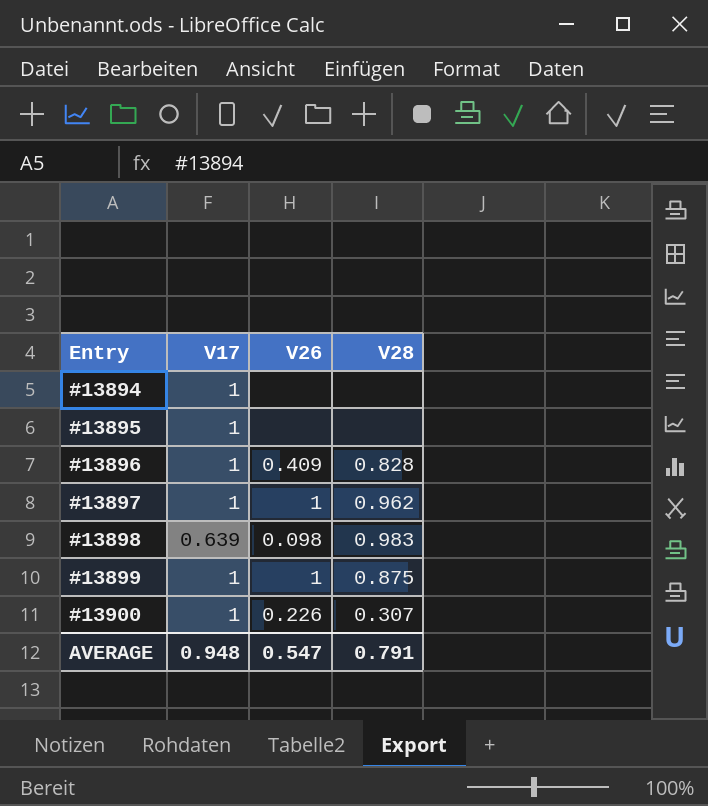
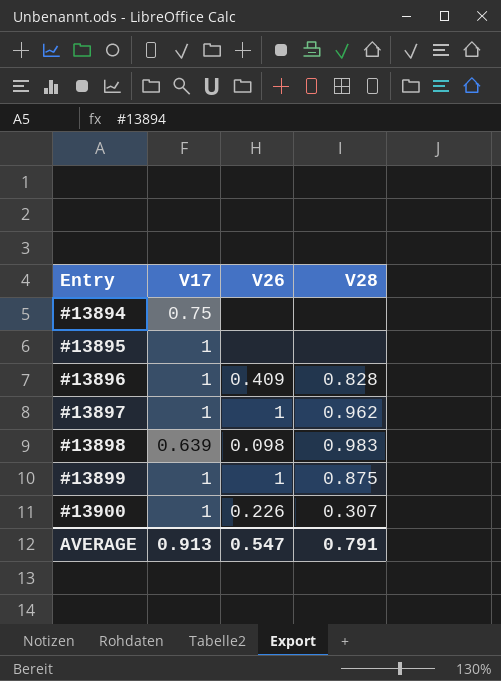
#13894 | V17: 1 -> 0.75
AVERAGE | V17: 0.948 -> 0.913

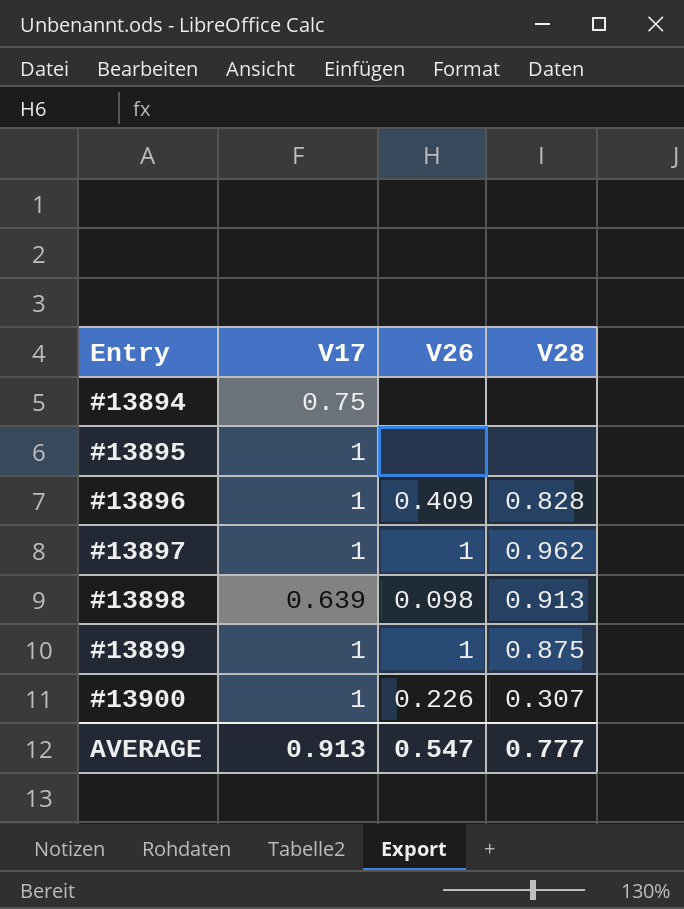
#13898 | V28: 0.983 -> 0.913
AVERAGE | V28: 0.791 -> 0.777

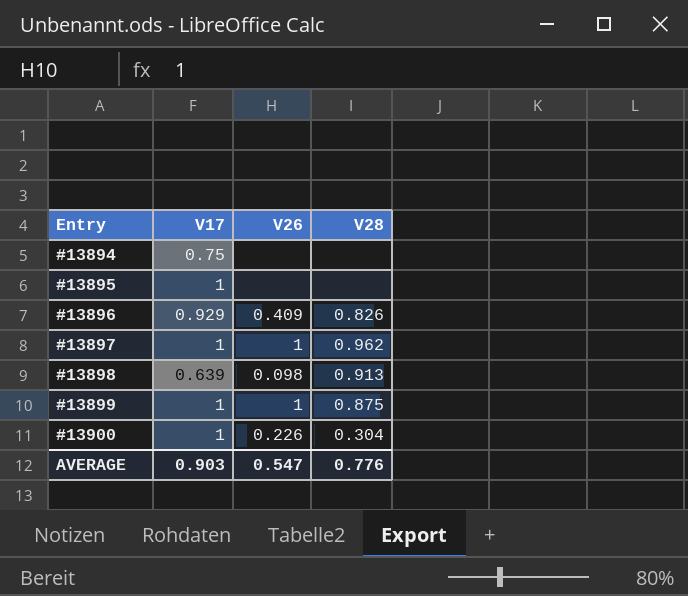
#13896 | V17: 1 -> 0.929
#13896 | V28: 0.828 -> 0.826
#13900 | V28: 0.307 -> 0.304
AVERAGE | V17: 0.913 -> 0.903
AVERAGE | V28: 0.777 -> 0.776

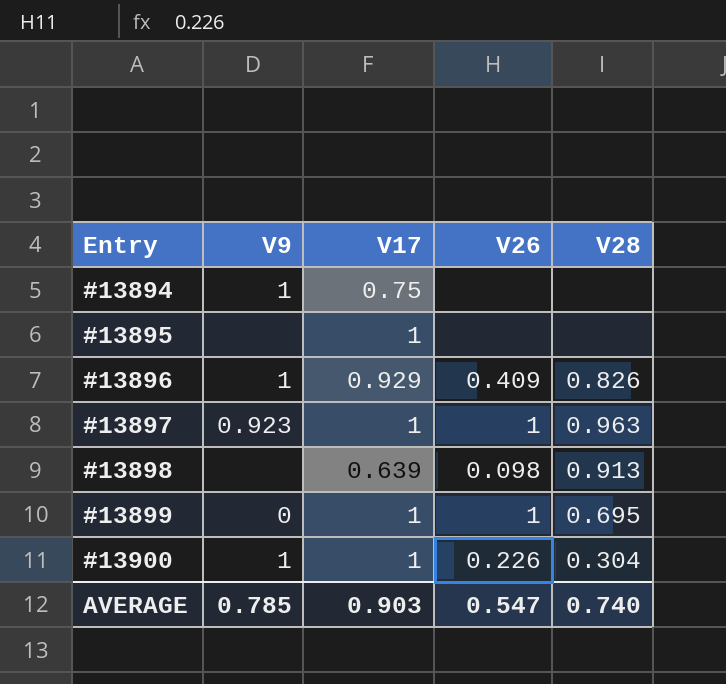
column V9 | position: none -> 2
#13897 | V28: 0.962 -> 0.963
#13899 | V28: 0.875 -> 0.695
AVERAGE | V28: 0.776 -> 0.740

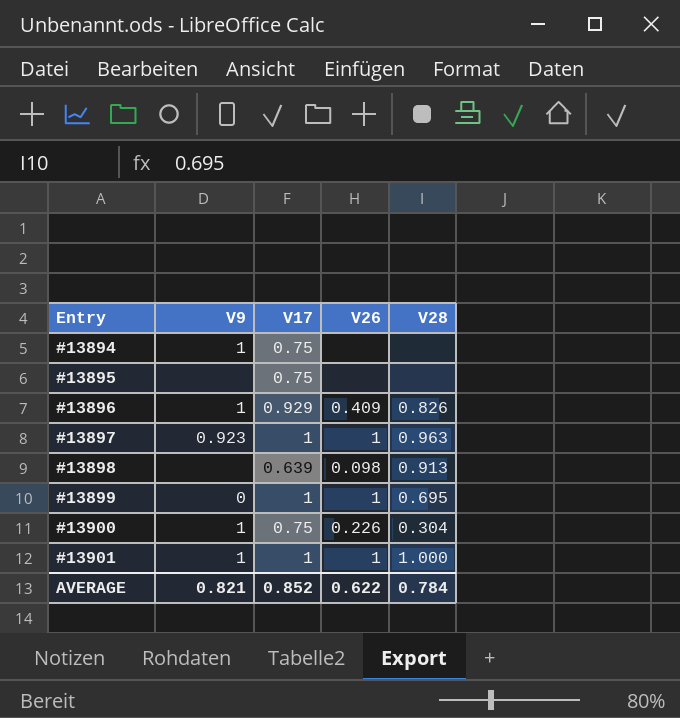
#13895 | V17: 1 -> 0.75
#13900 | V17: 1 -> 0.75
row #13901: none -> 1 | 1 | 1 | 1.000
AVERAGE | V9: 0.785 -> 0.821
AVERAGE | V17: 0.903 -> 0.852
AVERAGE | V26: 0.547 -> 0.622
AVERAGE | V28: 0.740 -> 0.784

